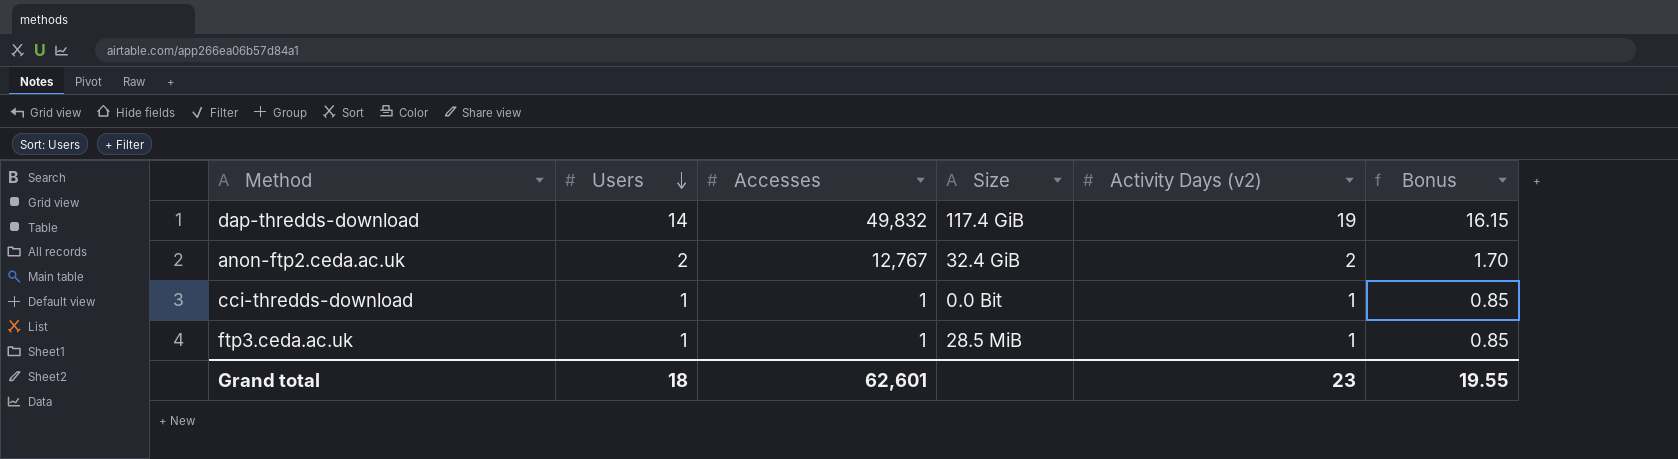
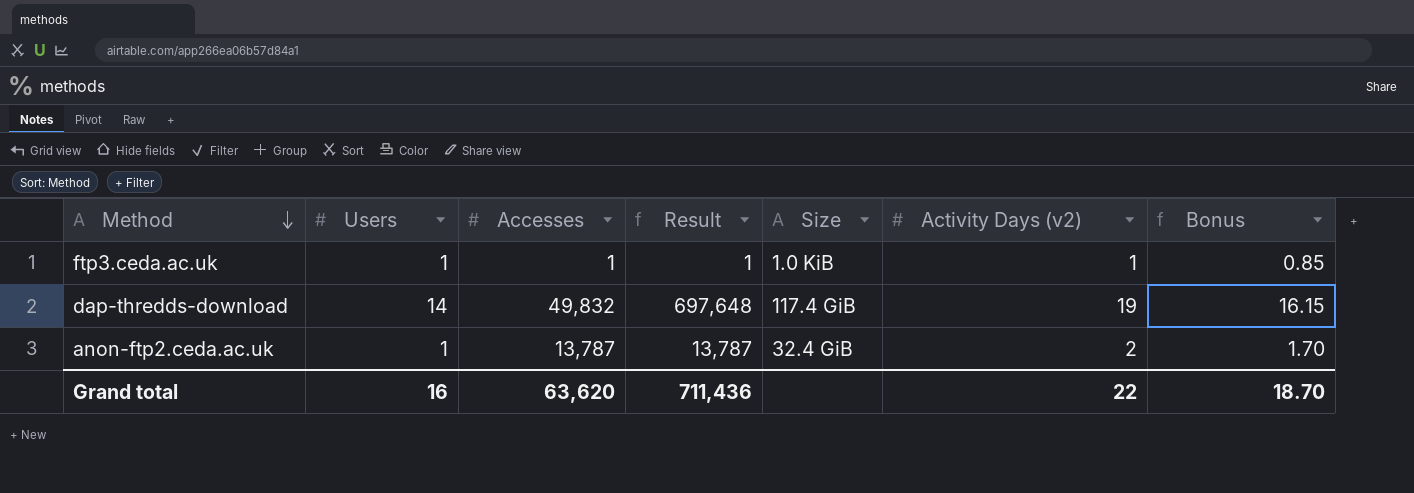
row order: Users descending -> Method descending
column Result | formula: none -> [Users] * [Accesses]
row cci-thredds-download: 1 | 1 | 0.0 Bit | 1 | 0.85 -> none
ftp3.ceda.ac.uk | Size: 28.5 MiB -> 1.0 KiB
anon-ftp2.ceda.ac.uk | Users: 2 -> 1
anon-ftp2.ceda.ac.uk | Accesses: 12,767 -> 13,787
Grand total | Users: 18 -> 16
Grand total | Accesses: 62,601 -> 63,620
Grand total | Activity Days (v2): 23 -> 22
Grand total | Bonus: 19.55 -> 18.70

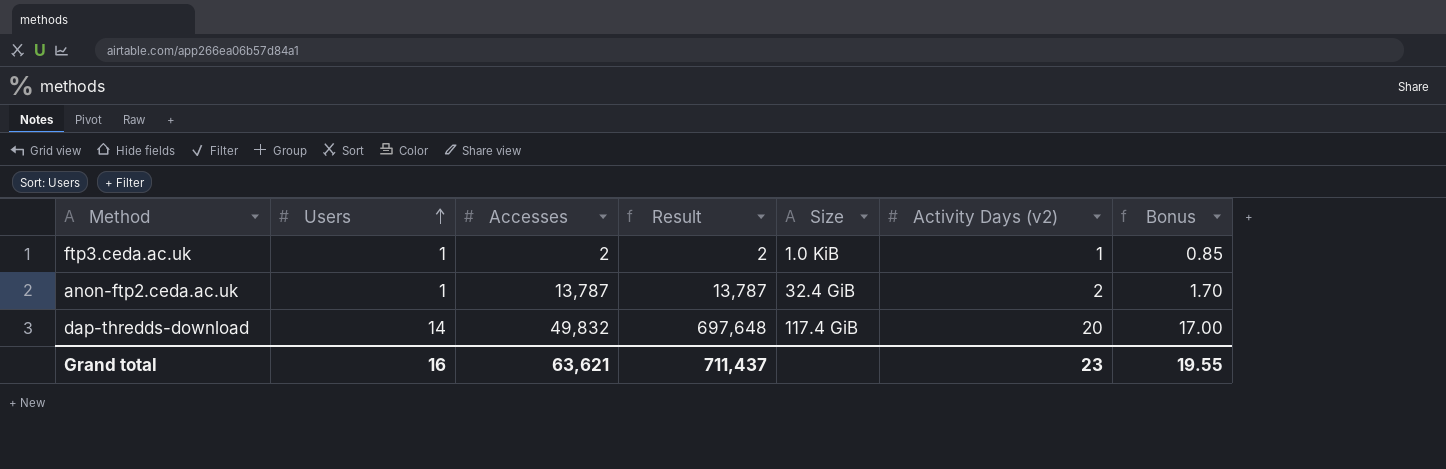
row order: Method descending -> Users ascending
ftp3.ceda.ac.uk | Accesses: 1 -> 2
ftp3.ceda.ac.uk | Result: 1 -> 2
dap-thredds-download | Activity Days (v2): 19 -> 20
dap-thredds-download | Bonus: 16.15 -> 17.00
Grand total | Accesses: 63,620 -> 63,621
Grand total | Result: 711,436 -> 711,437
Grand total | Activity Days (v2): 22 -> 23
Grand total | Bonus: 18.70 -> 19.55

